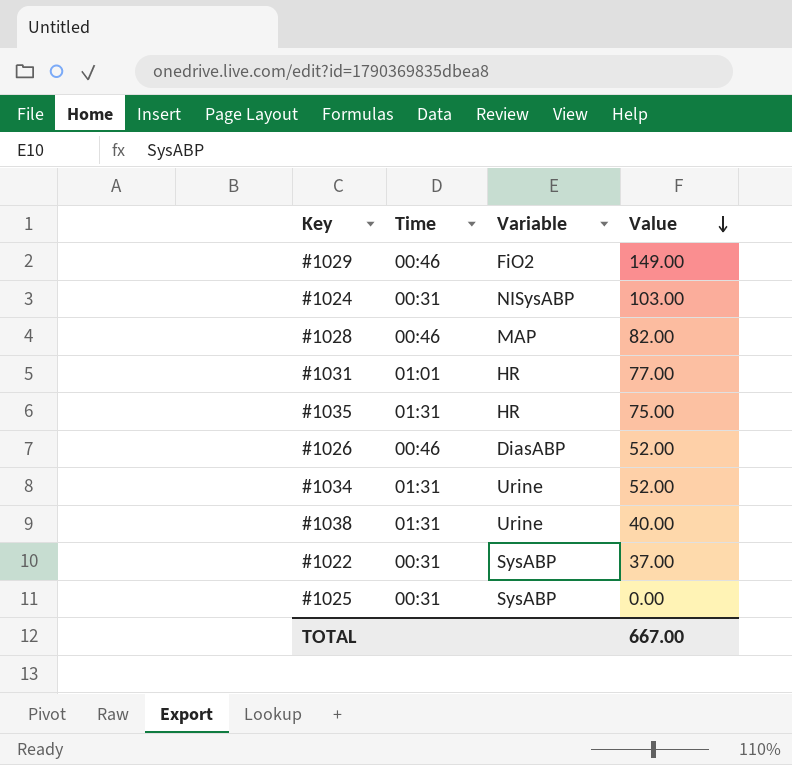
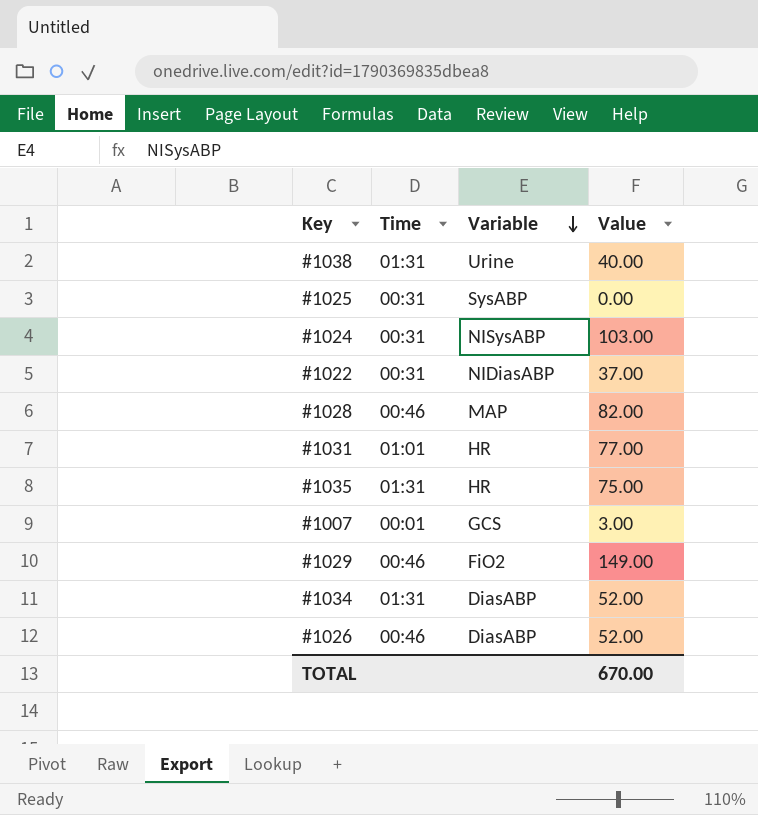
row order: Value descending -> Variable descending
#1022 | Variable: SysABP -> NIDiasABP
row #1007: none -> 00:01 | GCS | 3.00
#1034 | Variable: Urine -> DiasABP
TOTAL | Value: 667.00 -> 670.00

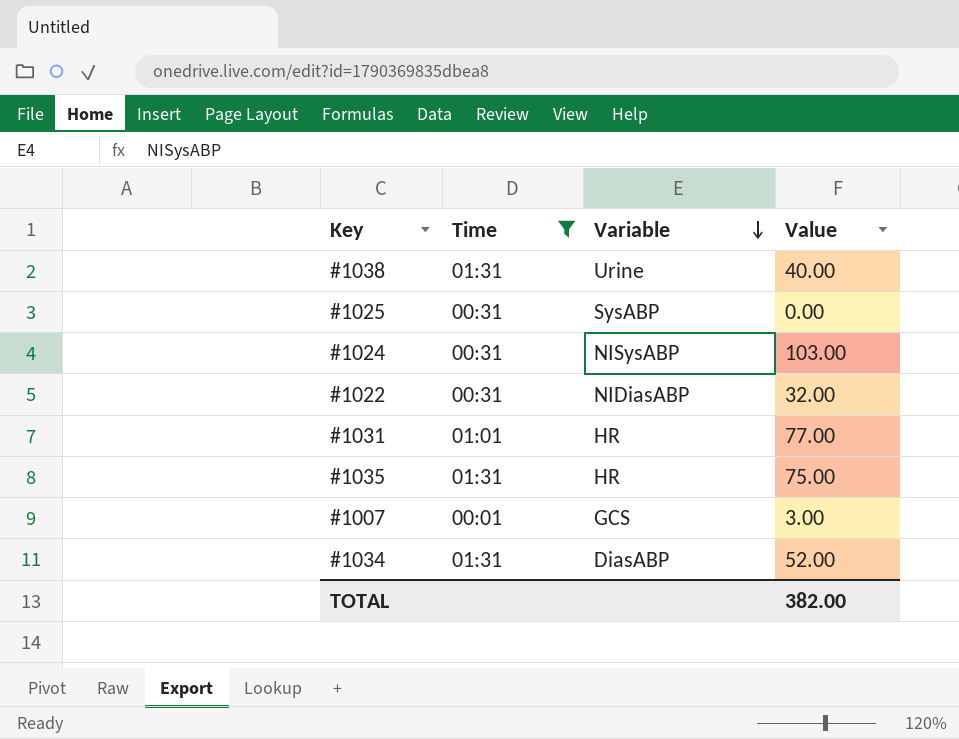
filter: none -> Time != 00:46
#1022 | Value: 37.00 -> 32.00
TOTAL | Value: 670.00 -> 382.00

